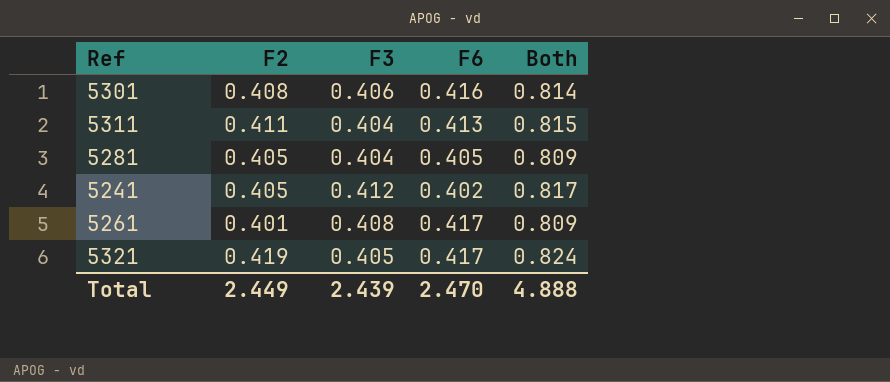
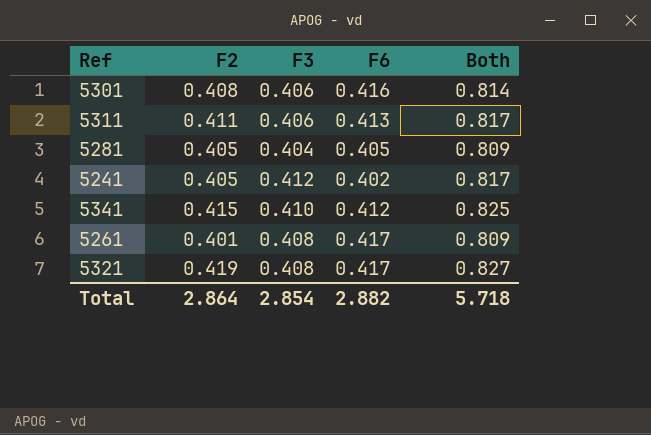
5311 | F3: 0.404 -> 0.406
5311 | Both: 0.815 -> 0.817
row 5341: none -> 0.415 | 0.410 | 0.412 | 0.825
5321 | F3: 0.405 -> 0.408
5321 | Both: 0.824 -> 0.827
Total | F2: 2.449 -> 2.864
Total | F3: 2.439 -> 2.854
Total | F6: 2.470 -> 2.882
Total | Both: 4.888 -> 5.718

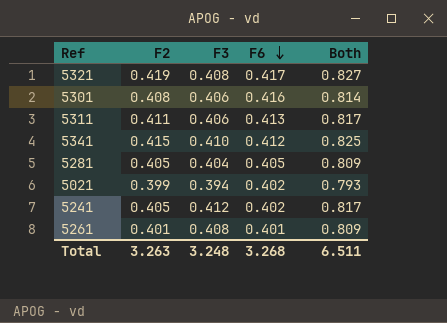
row order: none -> F6 descending
row 5021: none -> 0.399 | 0.394 | 0.402 | 0.793
5261 | F6: 0.417 -> 0.401
Total | F2: 2.864 -> 3.263
Total | F3: 2.854 -> 3.248
Total | F6: 2.882 -> 3.268
Total | Both: 5.718 -> 6.511

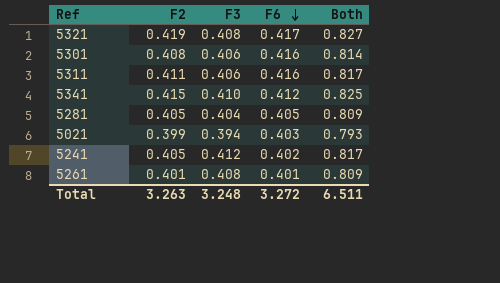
5311 | F6: 0.413 -> 0.416
5021 | F6: 0.402 -> 0.403
Total | F6: 3.268 -> 3.272

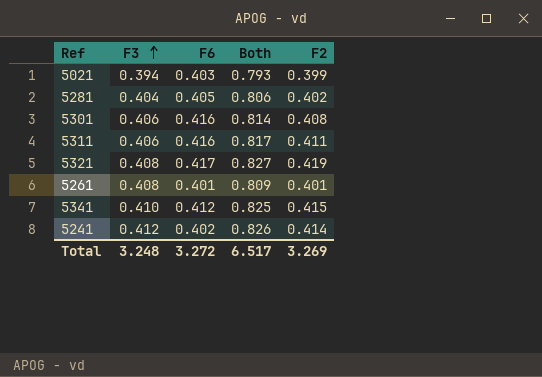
row order: F6 descending -> F3 ascending
column F2 | position: 2 -> 5
5281 | Both: 0.809 -> 0.806
5281 | F2: 0.405 -> 0.402
5241 | Both: 0.817 -> 0.826
5241 | F2: 0.405 -> 0.414
Total | Both: 6.511 -> 6.517
Total | F2: 3.263 -> 3.269

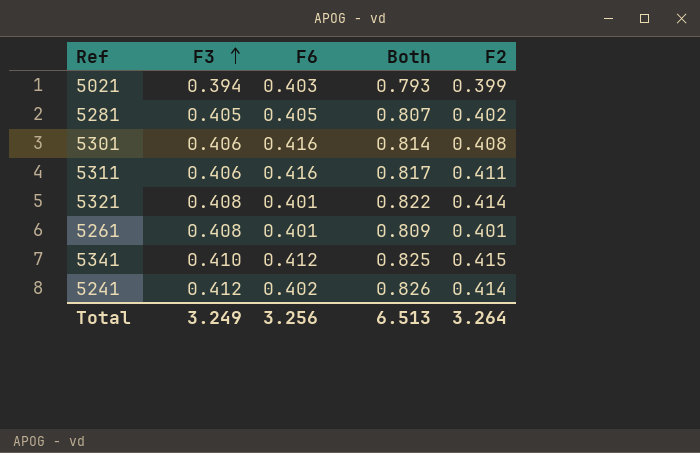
5281 | F3: 0.404 -> 0.405
5281 | Both: 0.806 -> 0.807
5321 | F6: 0.417 -> 0.401
5321 | Both: 0.827 -> 0.822
5321 | F2: 0.419 -> 0.414
Total | F3: 3.248 -> 3.249
Total | F6: 3.272 -> 3.256
Total | Both: 6.517 -> 6.513
Total | F2: 3.269 -> 3.264

